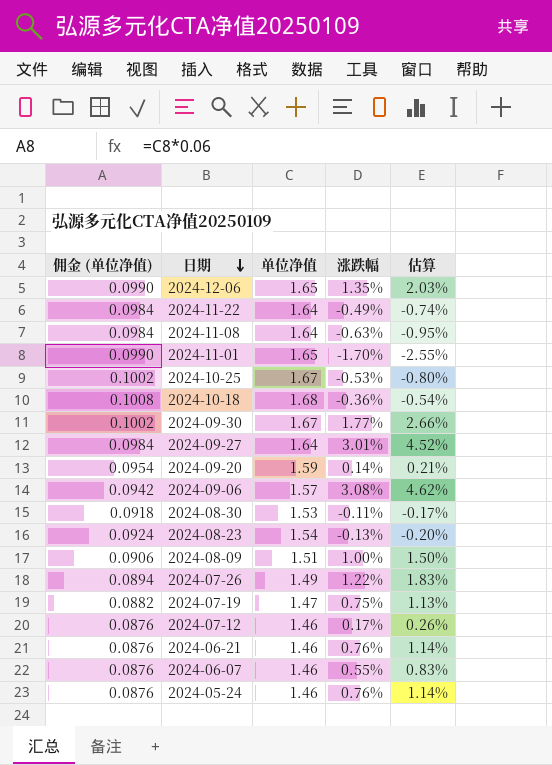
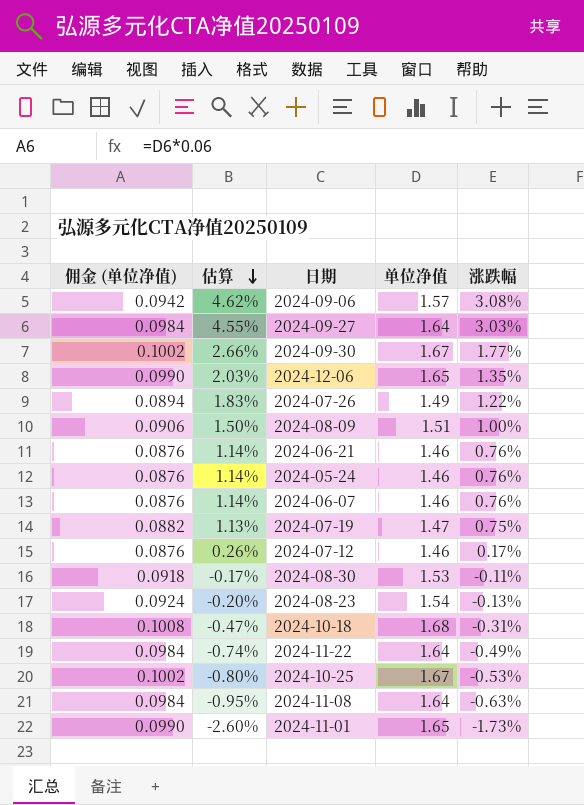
row order: 日期 descending -> 估算 descending
column 估算 | position: 5 -> 2
row 2024-09-20: 0.0954 | 1.59 | 0.14% | 0.21% -> none
2024-09-27 | 估算: 4.52% -> 4.55%
2024-09-27 | 涨跌幅: 3.01% -> 3.03%
2024-06-07 | 估算: 0.83% -> 1.14%
2024-06-07 | 涨跌幅: 0.55% -> 0.76%
2024-10-18 | 估算: -0.54% -> -0.47%
2024-10-18 | 涨跌幅: -0.36% -> -0.31%
2024-11-01 | 估算: -2.55% -> -2.60%
2024-11-01 | 涨跌幅: -1.70% -> -1.73%

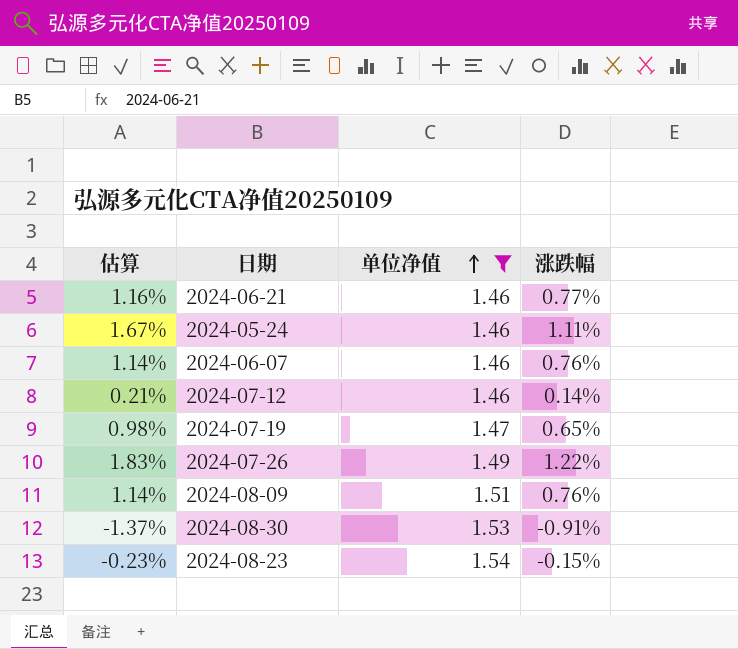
filter: none -> 单位净值 <= 1.54
row order: 估算 descending -> 单位净值 ascending
column 佣金 (单位净值) | formula: [单位净值] * 0.06 -> none
2024-06-21 | 估算: 1.14% -> 1.16%
2024-06-21 | 涨跌幅: 0.76% -> 0.77%
2024-05-24 | 估算: 1.14% -> 1.67%
2024-05-24 | 涨跌幅: 0.76% -> 1.11%
2024-07-12 | 估算: 0.26% -> 0.21%
2024-07-12 | 涨跌幅: 0.17% -> 0.14%
2024-07-19 | 估算: 1.13% -> 0.98%
2024-07-19 | 涨跌幅: 0.75% -> 0.65%
2024-08-09 | 估算: 1.50% -> 1.14%
2024-08-09 | 涨跌幅: 1.00% -> 0.76%
2024-08-30 | 估算: -0.17% -> -1.37%
2024-08-30 | 涨跌幅: -0.11% -> -0.91%
2024-08-23 | 估算: -0.20% -> -0.23%
2024-08-23 | 涨跌幅: -0.13% -> -0.15%

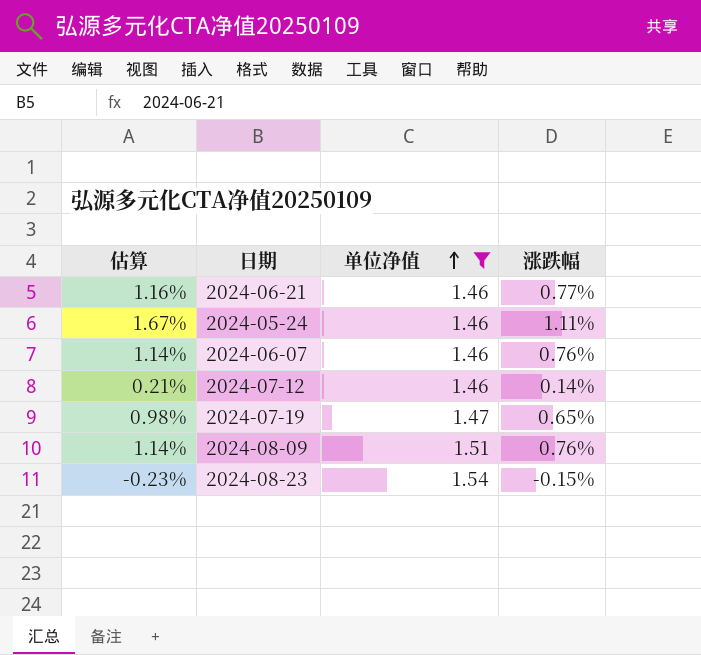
row 2024-07-26: 1.83% | 1.49 | 1.22% -> none
row 2024-08-30: -1.37% | 1.53 | -0.91% -> none

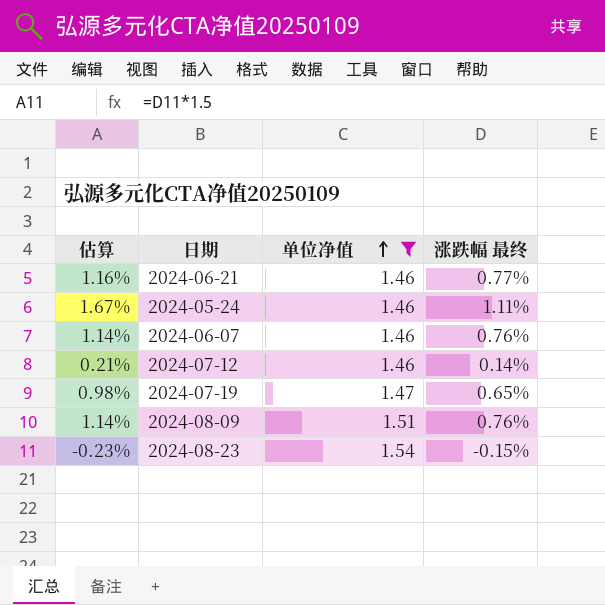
column name: 涨跌幅 -> 涨跌幅 最终

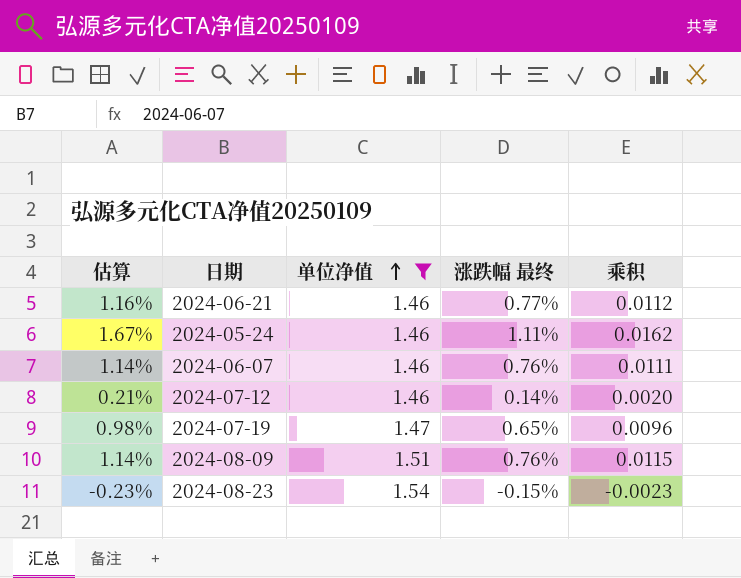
column 乘积 | formula: none -> [单位净值] * [涨跌幅 最终]

